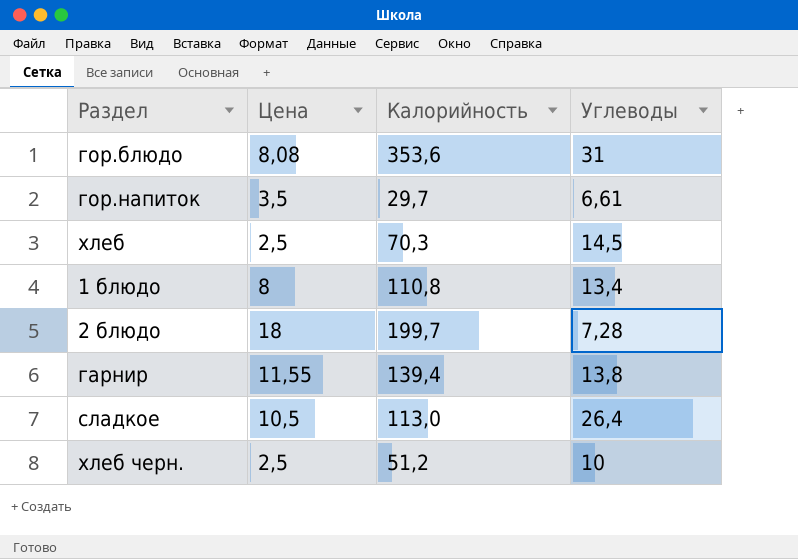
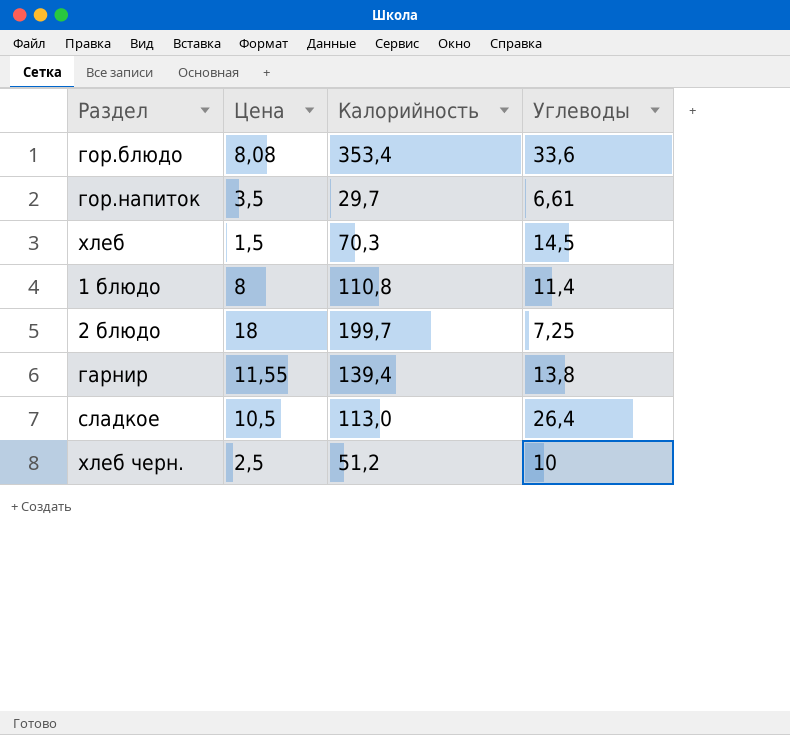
гор.блюдо | Калорийность: 353,6 -> 353,4
гор.блюдо | Углеводы: 31 -> 33,6
хлеб | Цена: 2,5 -> 1,5
1 блюдо | Углеводы: 13,4 -> 11,4
2 блюдо | Углеводы: 7,28 -> 7,25

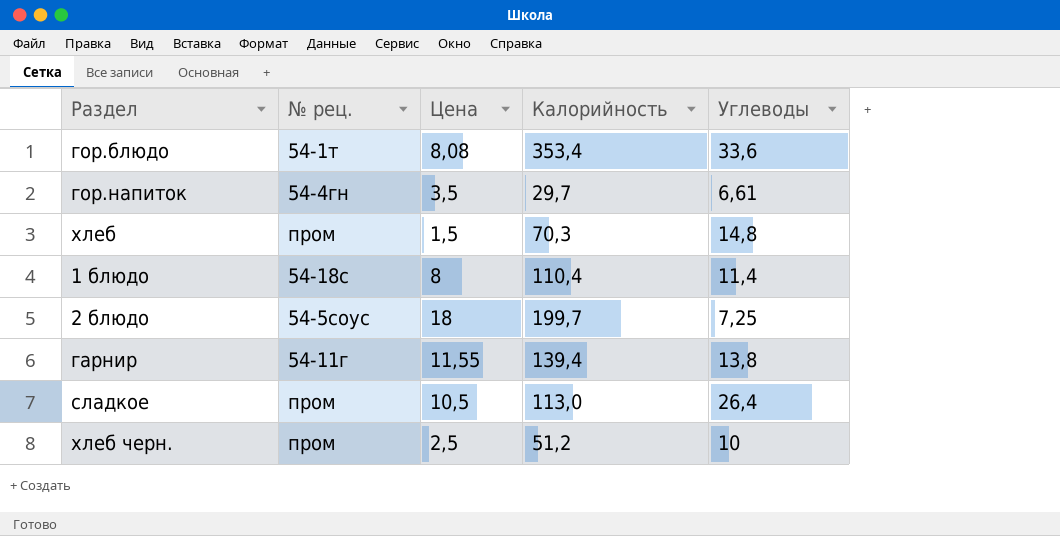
column № рец. | position: none -> 2
хлеб | Углеводы: 14,5 -> 14,8
1 блюдо | Калорийность: 110,8 -> 110,4

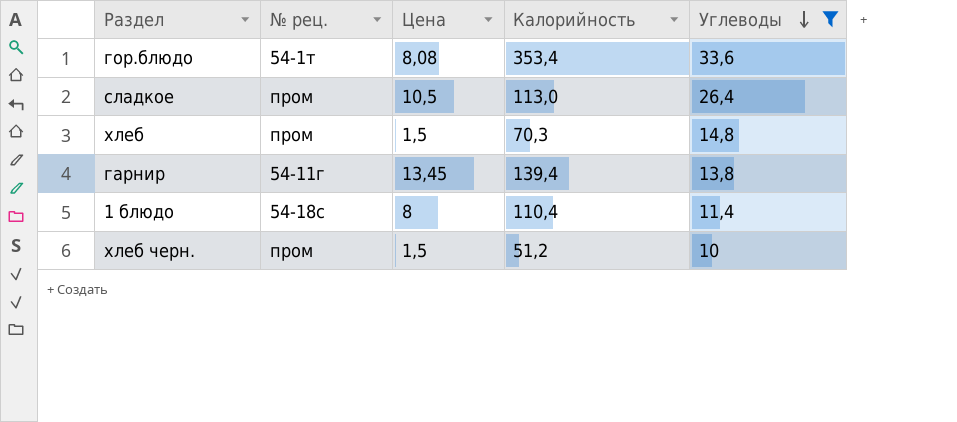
filter: none -> Углеводы >= 10
row order: none -> Углеводы descending
гарнир | Цена: 11,55 -> 13,45
хлеб черн. | Цена: 2,5 -> 1,5

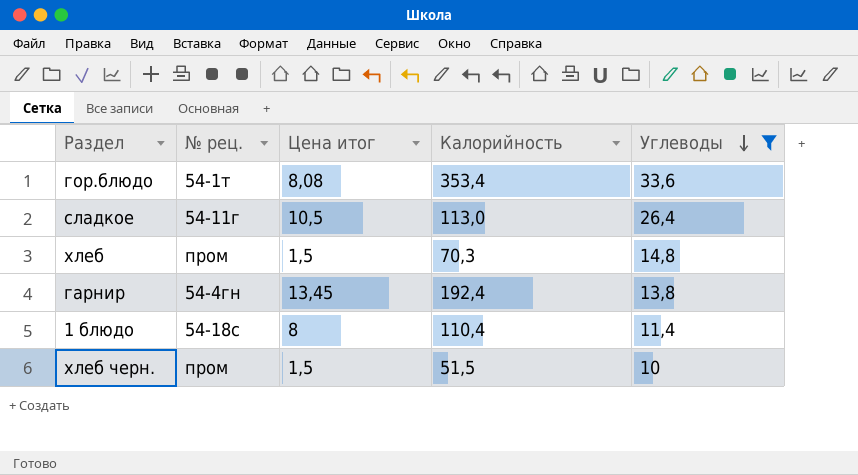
column name: Цена -> Цена итог
сладкое | № рец.: пром -> 54-11г
гарнир | № рец.: 54-11г -> 54-4гн
гарнир | Калорийность: 139,4 -> 192,4
хлеб черн. | Калорийность: 51,2 -> 51,5

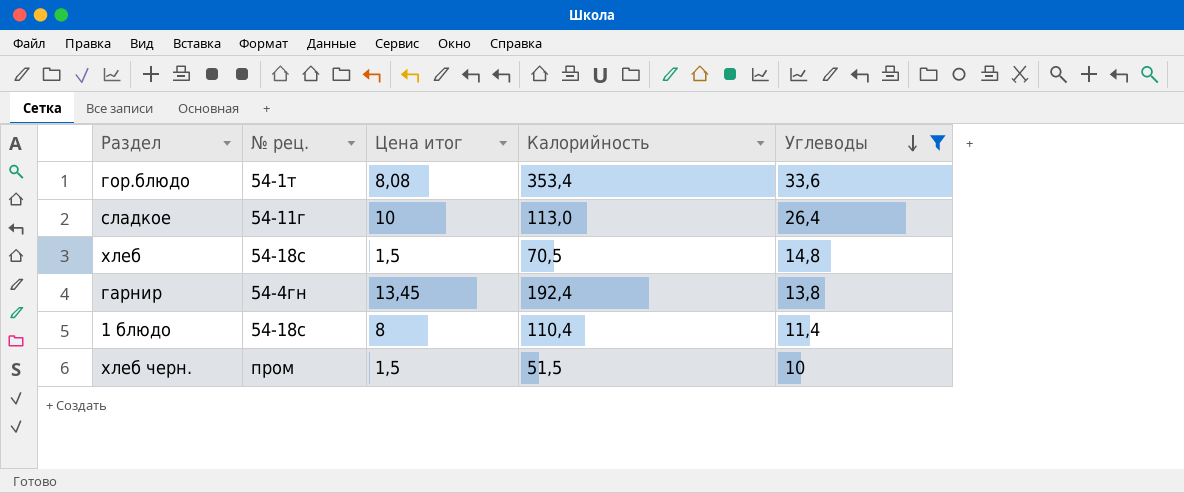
сладкое | Цена итог: 10,5 -> 10
хлеб | № рец.: пром -> 54-18с
хлеб | Калорийность: 70,3 -> 70,5

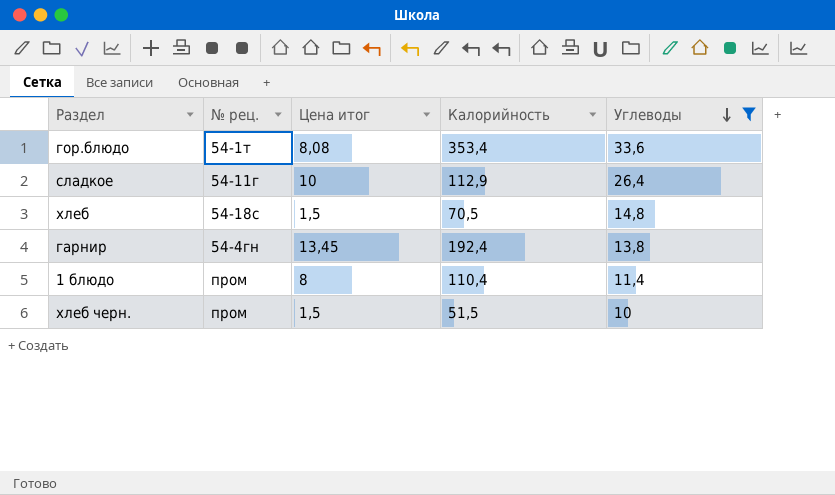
сладкое | Калорийность: 113,0 -> 112,9
1 блюдо | № рец.: 54-18с -> пром

